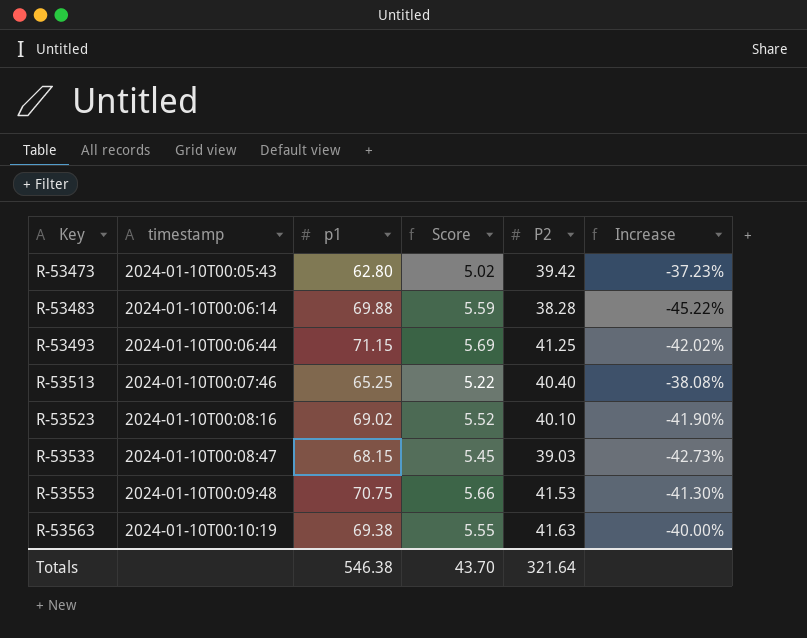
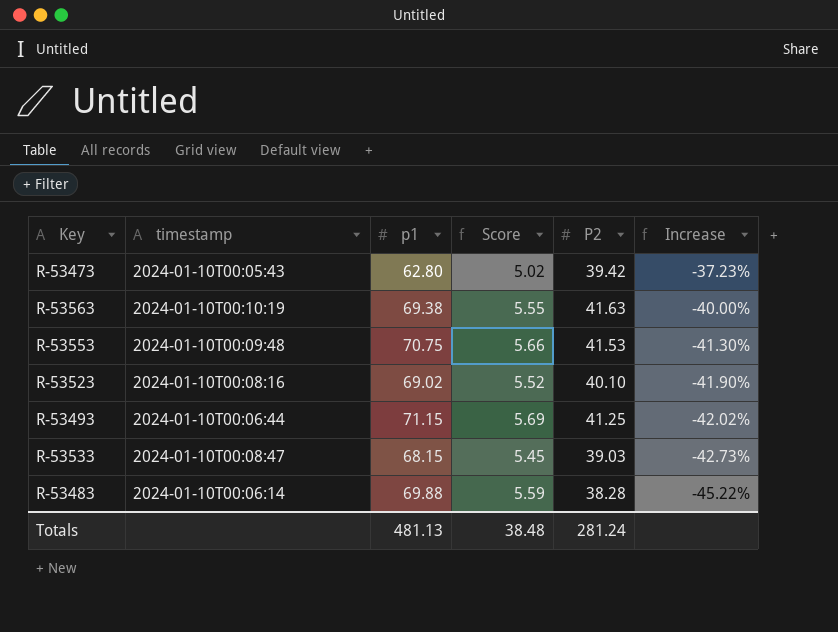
row order: Key ascending -> Increase descending
row R-53513: 2024-01-10T00:07:46 | 65.25 | 5.22 | 40.40 | -38.08% -> none
Totals | p1: 546.38 -> 481.13
Totals | Score: 43.70 -> 38.48
Totals | P2: 321.64 -> 281.24

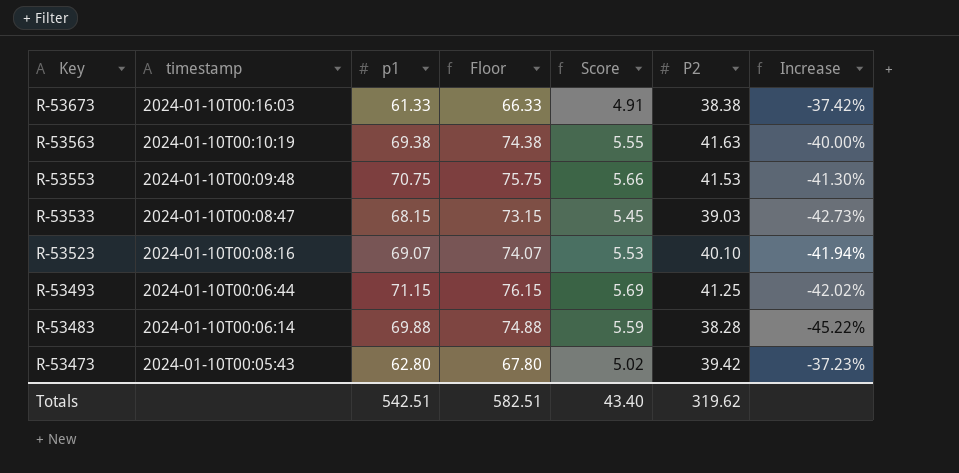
row order: Increase descending -> Key descending
column Floor | formula: none -> [p1] + 5
row R-53673: none -> 2024-01-10T00:16:03 | 61.33 | 66.33 | 4.91 | 38.38 | -37.42%
R-53523 | p1: 69.02 -> 69.07
R-53523 | Score: 5.52 -> 5.53
R-53523 | Increase: -41.90% -> -41.94%
Totals | p1: 481.13 -> 542.51
Totals | Score: 38.48 -> 43.40
Totals | P2: 281.24 -> 319.62

